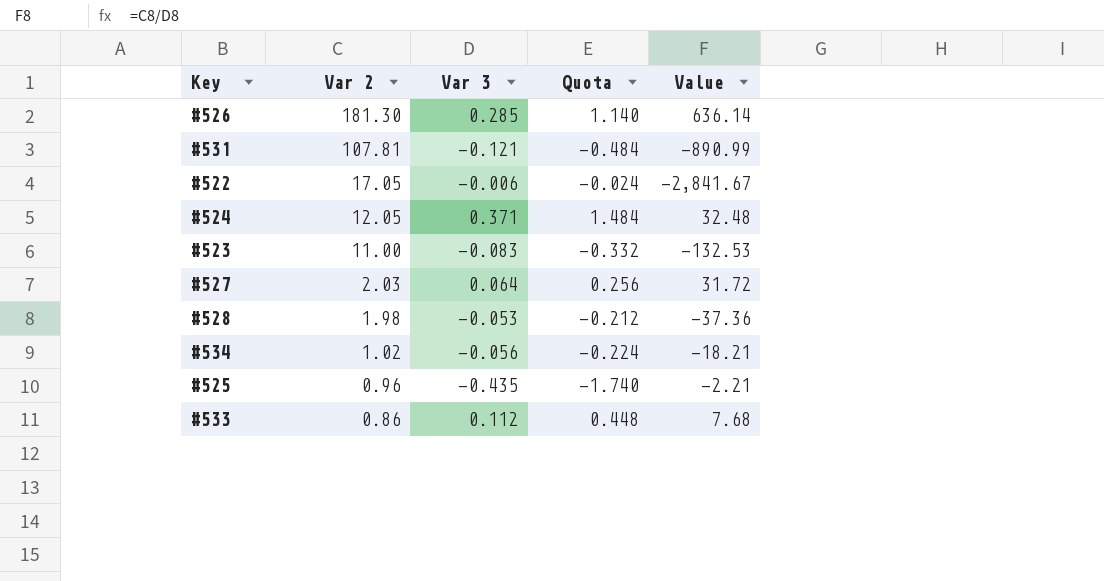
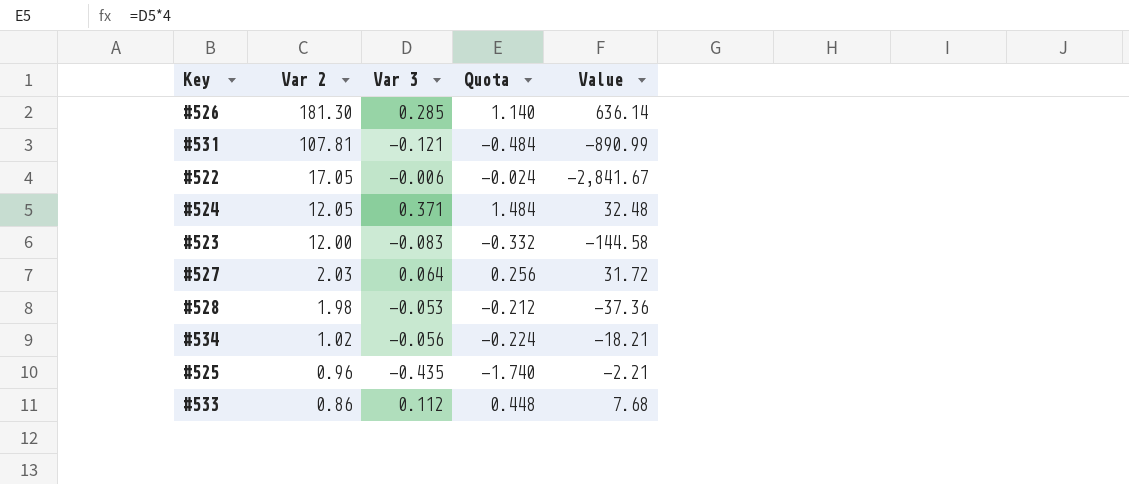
#523 | Var 2: 11.00 -> 12.00
#523 | Value: -132.53 -> -144.58

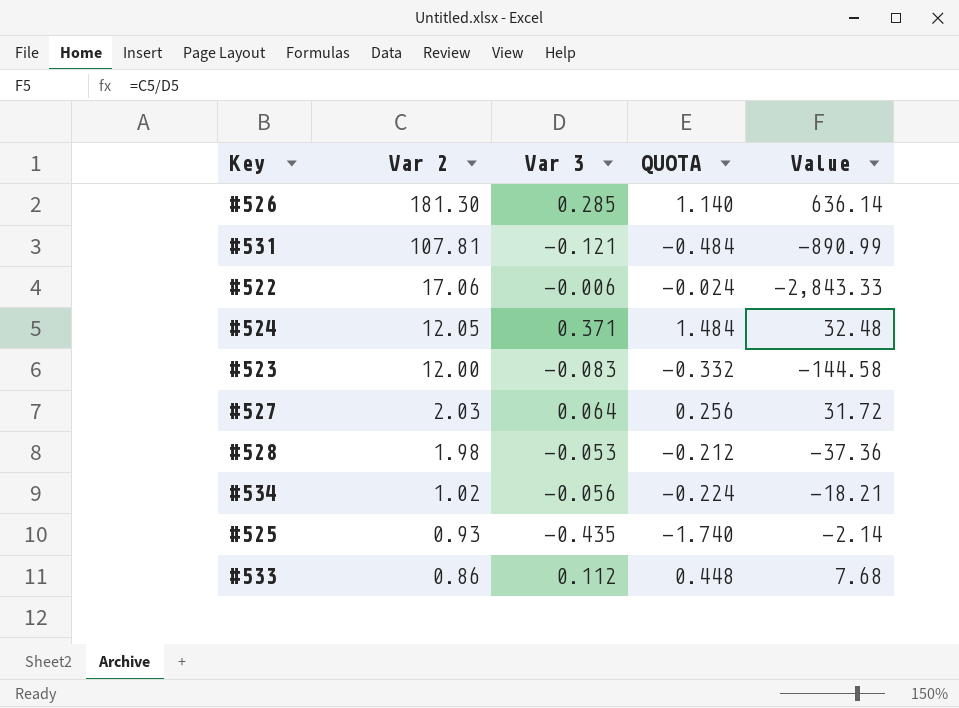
column name: Quota -> QUOTA
#522 | Var 2: 17.05 -> 17.06
#522 | Value: -2,841.67 -> -2,843.33
#525 | Var 2: 0.96 -> 0.93
#525 | Value: -2.21 -> -2.14

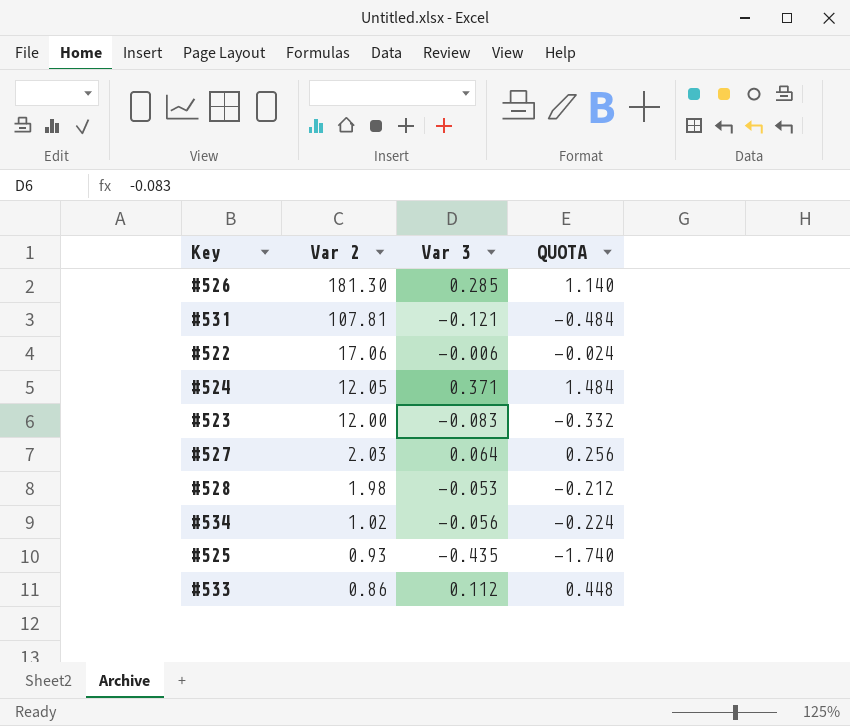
column Value | formula: [Var 2] / [Var 3] -> none

